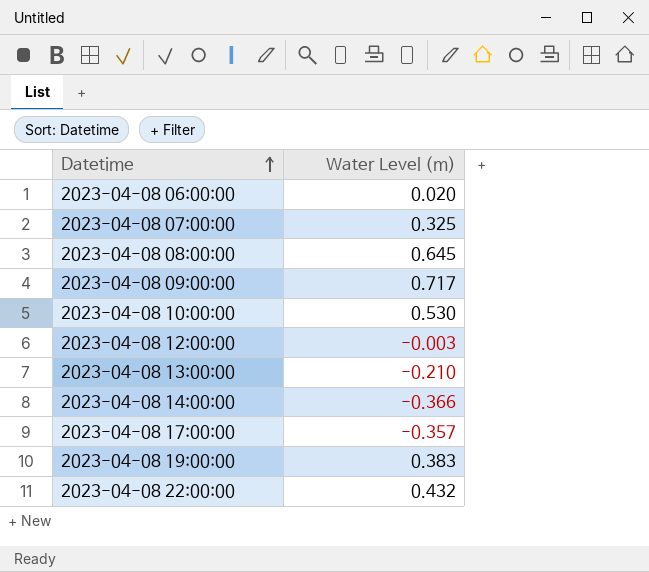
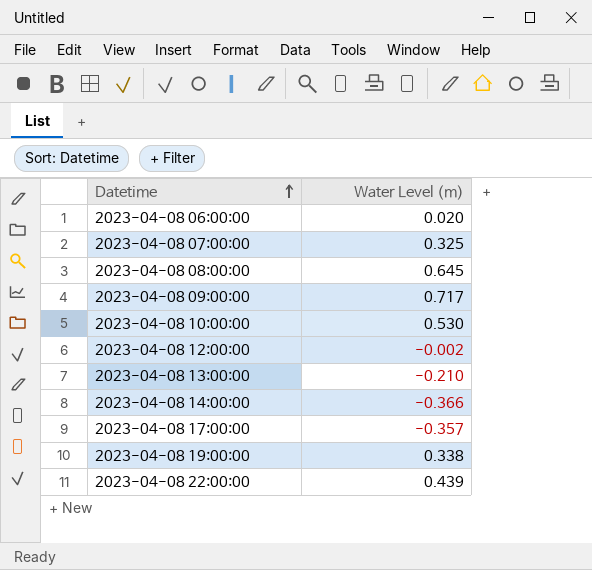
2023-04-08 12:00:00 | Water Level (m): -0.003 -> -0.002
2023-04-08 19:00:00 | Water Level (m): 0.383 -> 0.338
2023-04-08 22:00:00 | Water Level (m): 0.432 -> 0.439

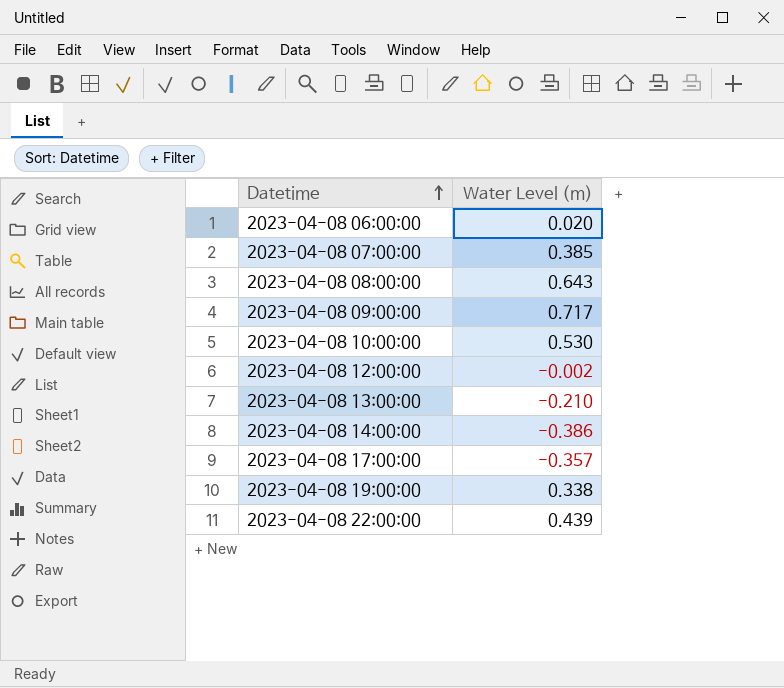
2023-04-08 07:00:00 | Water Level (m): 0.325 -> 0.385
2023-04-08 08:00:00 | Water Level (m): 0.645 -> 0.643
2023-04-08 14:00:00 | Water Level (m): -0.366 -> -0.386

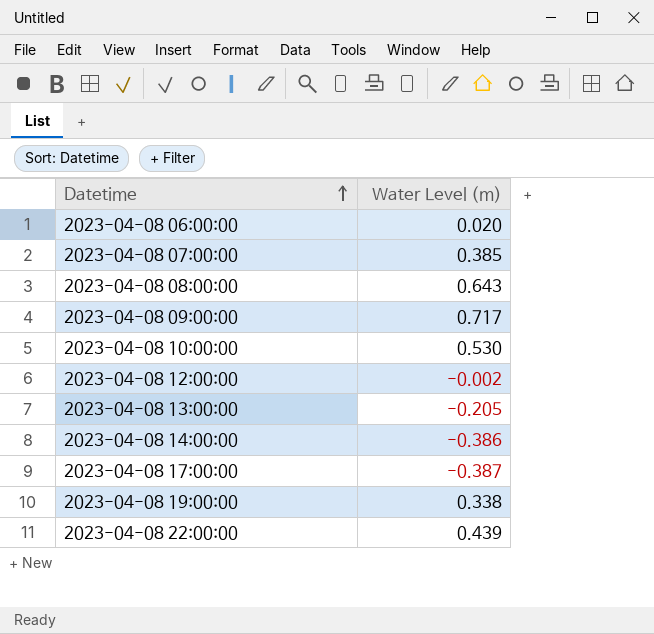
2023-04-08 13:00:00 | Water Level (m): -0.210 -> -0.205
2023-04-08 17:00:00 | Water Level (m): -0.357 -> -0.387

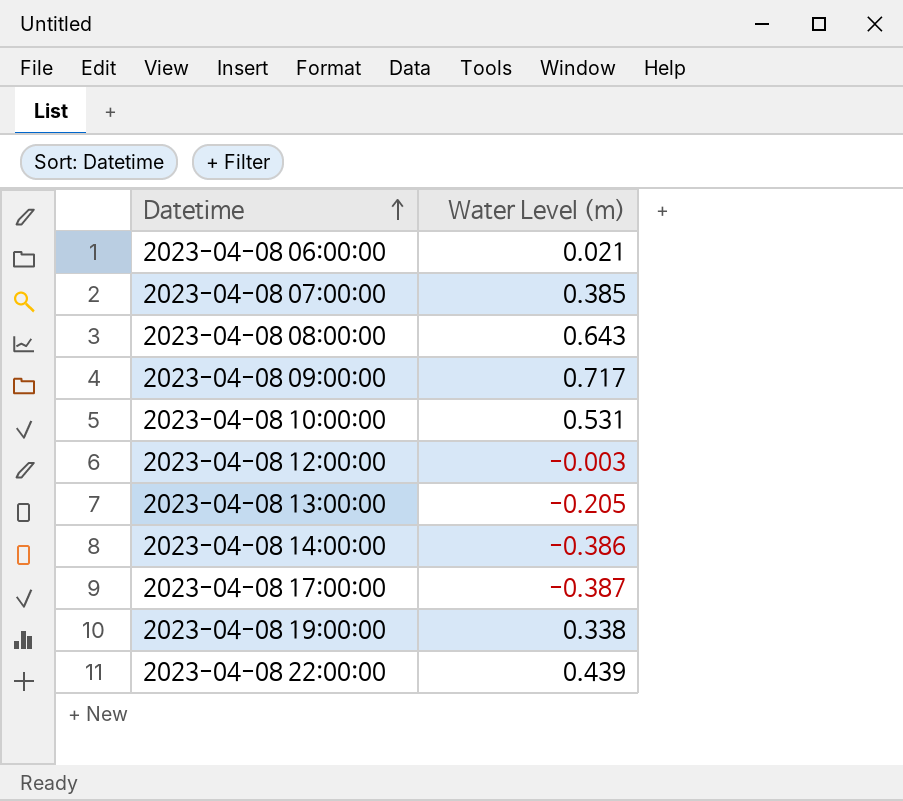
2023-04-08 06:00:00 | Water Level (m): 0.020 -> 0.021
2023-04-08 10:00:00 | Water Level (m): 0.530 -> 0.531
2023-04-08 12:00:00 | Water Level (m): -0.002 -> -0.003

